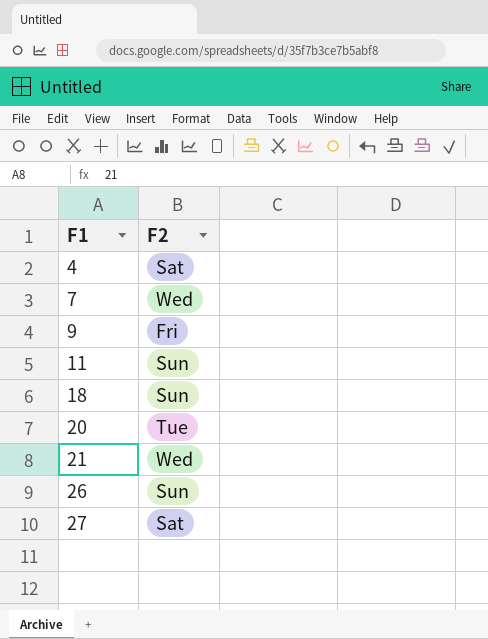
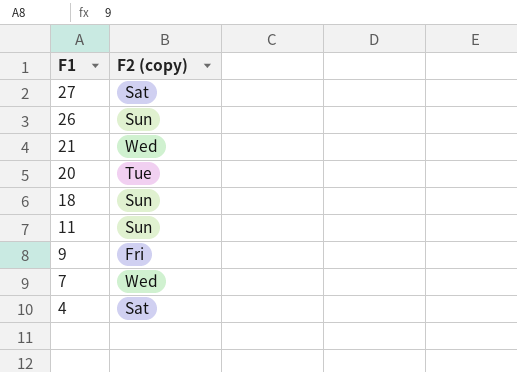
row order: F1 ascending -> F1 descending
column name: F2 -> F2 (copy)

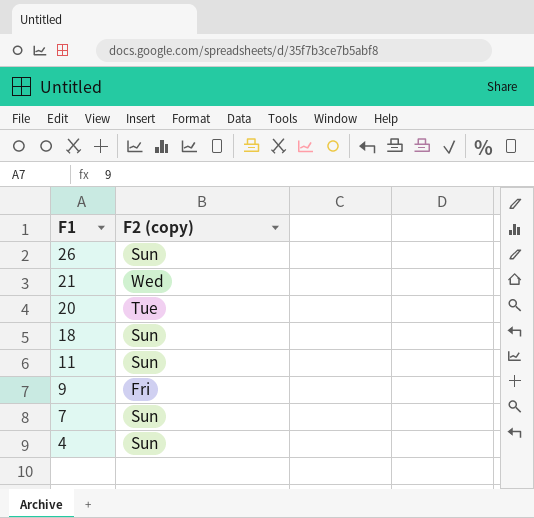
row 27: Sat -> none
7 | F2 (copy): Wed -> Sun
4 | F2 (copy): Sat -> Sun

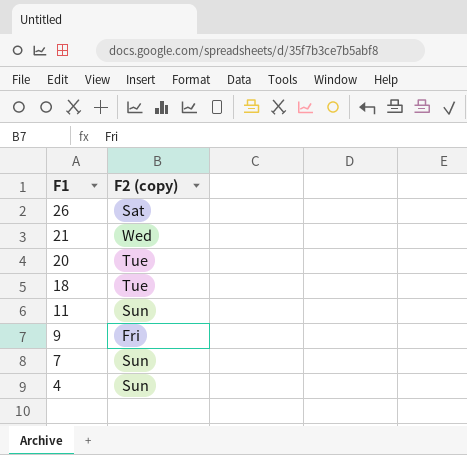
26 | F2 (copy): Sun -> Sat
18 | F2 (copy): Sun -> Tue

